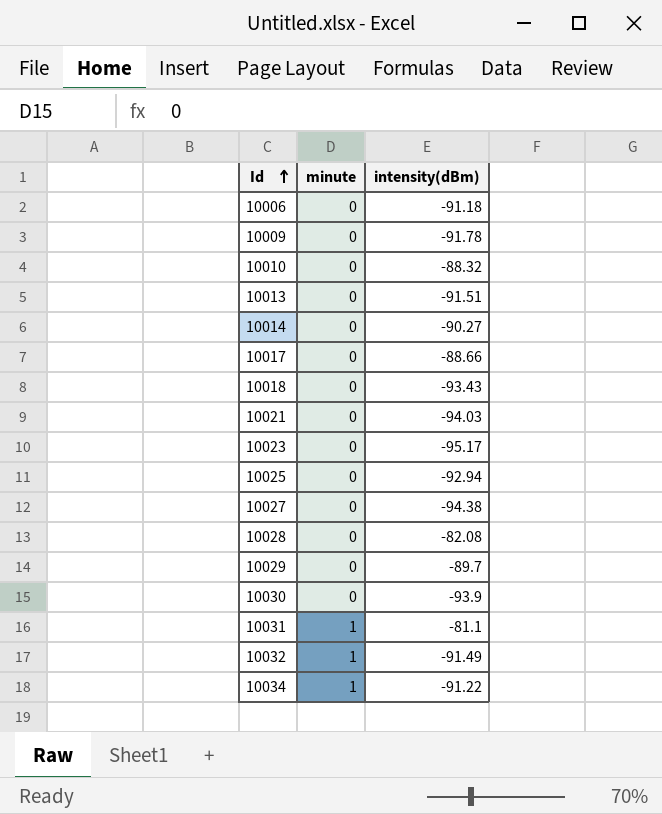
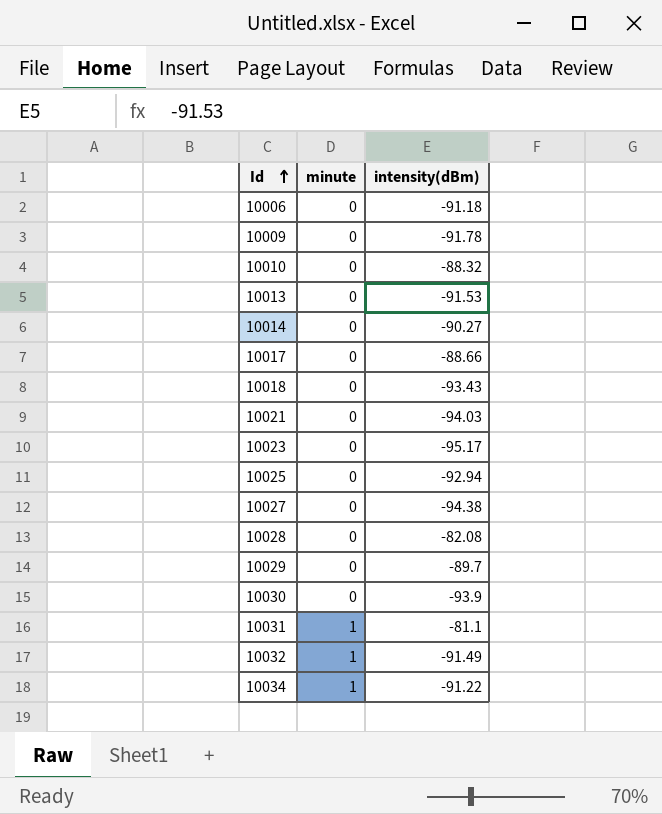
10013 | intensity(dBm): -91.51 -> -91.53

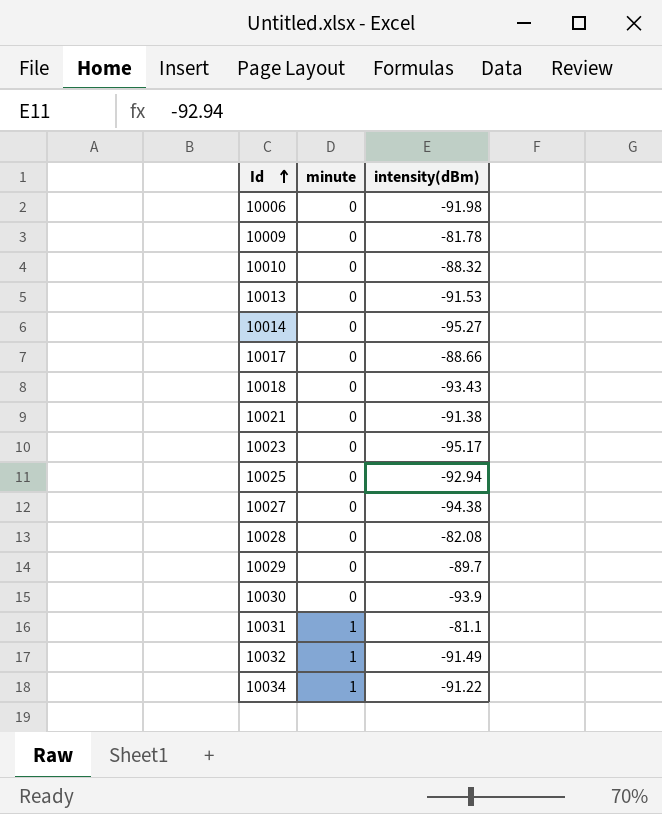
10006 | intensity(dBm): -91.18 -> -91.98
10009 | intensity(dBm): -91.78 -> -81.78
10014 | intensity(dBm): -90.27 -> -95.27
10021 | intensity(dBm): -94.03 -> -91.38

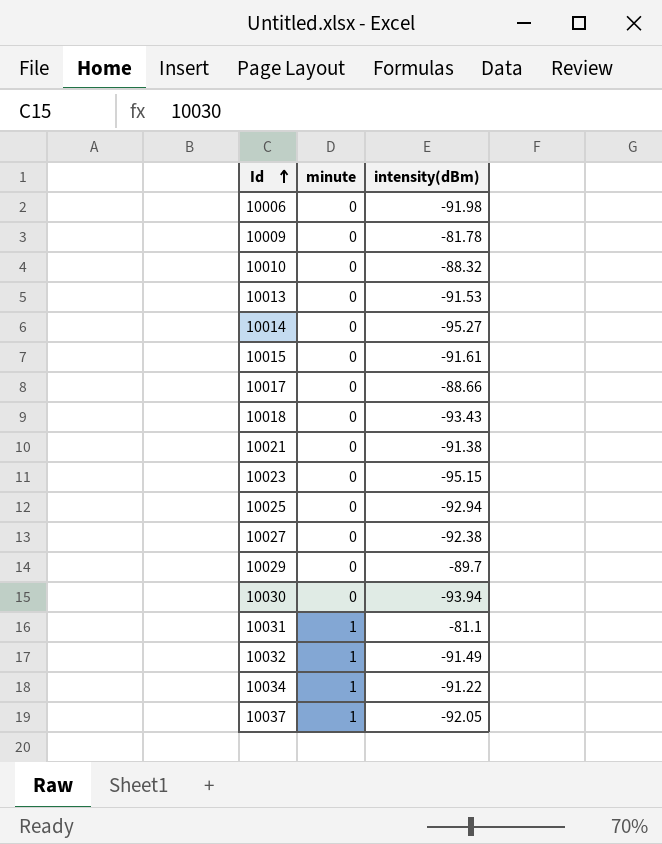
row 10028: 0 | -82.08 -> none
row 10015: none -> 0 | -91.61
10023 | intensity(dBm): -95.17 -> -95.15
10027 | intensity(dBm): -94.38 -> -92.38
10030 | intensity(dBm): -93.9 -> -93.94
row 10037: none -> 1 | -92.05

